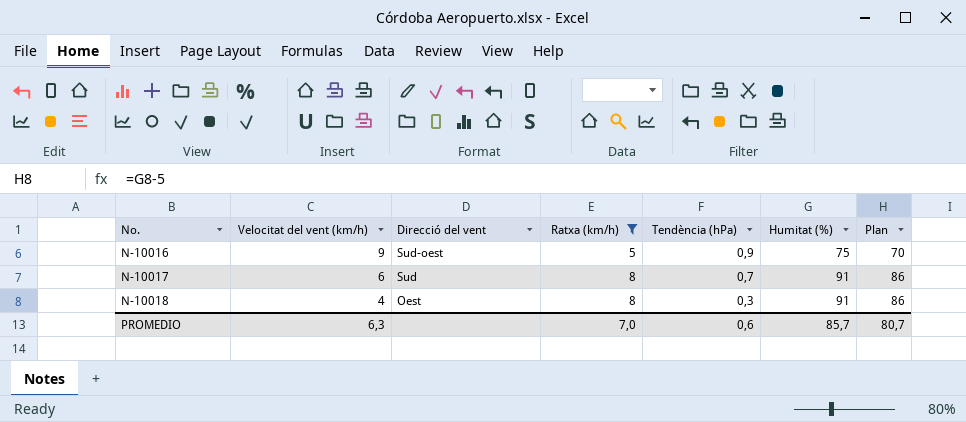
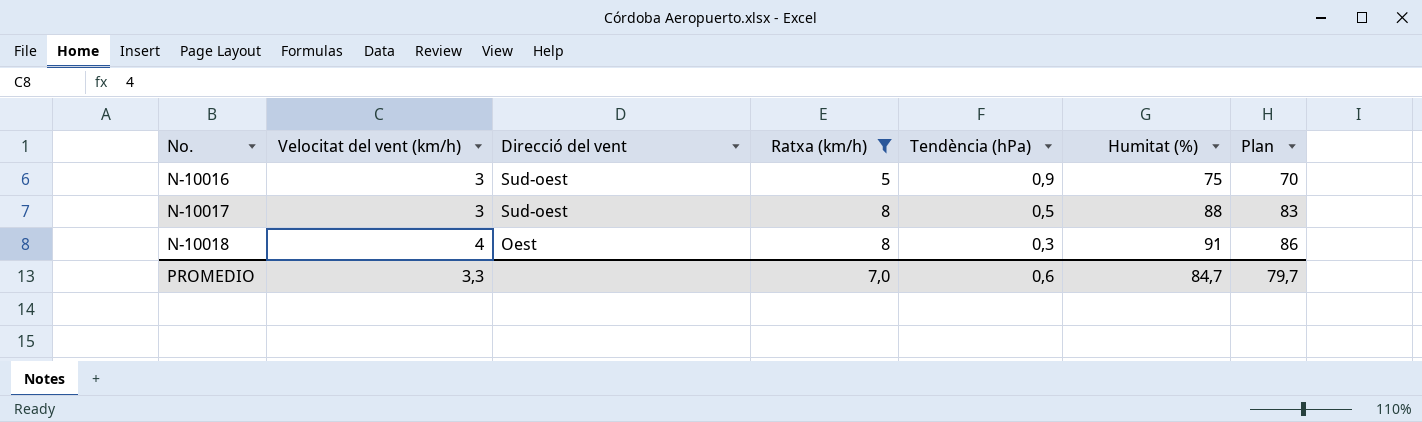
N-10016 | Velocitat del vent (km/h): 9 -> 3
N-10017 | Velocitat del vent (km/h): 6 -> 3
N-10017 | Direcció del vent: Sud -> Sud-oest
N-10017 | Tendència (hPa): 0,7 -> 0,5
N-10017 | Humitat (%): 91 -> 88
N-10017 | Plan: 86 -> 83
PROMEDIO | Velocitat del vent (km/h): 6,3 -> 3,3
PROMEDIO | Humitat (%): 85,7 -> 84,7
PROMEDIO | Plan: 80,7 -> 79,7

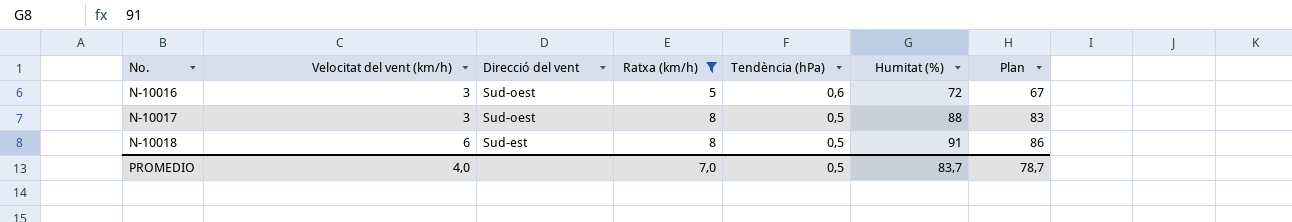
N-10016 | Tendència (hPa): 0,9 -> 0,6
N-10016 | Humitat (%): 75 -> 72
N-10016 | Plan: 70 -> 67
N-10018 | Velocitat del vent (km/h): 4 -> 6
N-10018 | Direcció del vent: Oest -> Sud-est
N-10018 | Tendència (hPa): 0,3 -> 0,5
PROMEDIO | Velocitat del vent (km/h): 3,3 -> 4,0
PROMEDIO | Tendència (hPa): 0,6 -> 0,5
PROMEDIO | Humitat (%): 84,7 -> 83,7
PROMEDIO | Plan: 79,7 -> 78,7

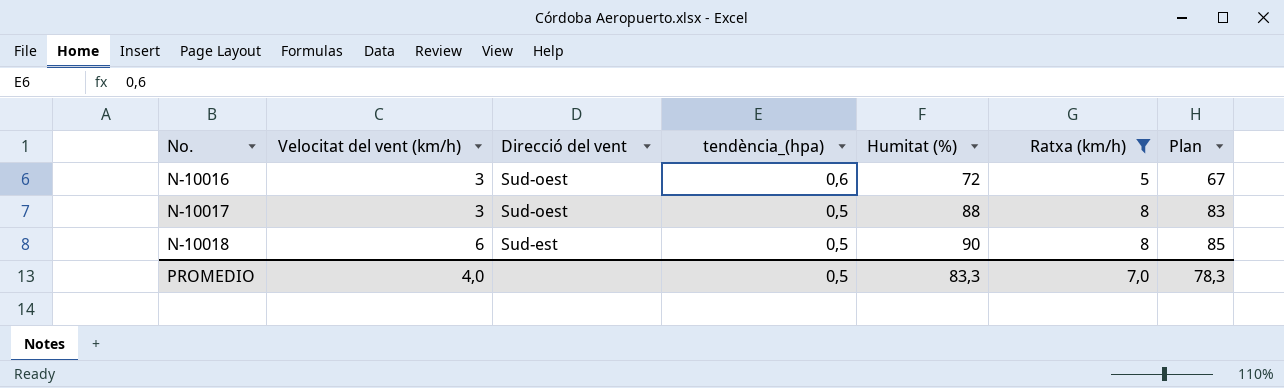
column name: Tendència (hPa) -> tendència_(hpa)
column Ratxa (km/h) | position: 4 -> 6
N-10018 | Humitat (%): 91 -> 90
N-10018 | Plan: 86 -> 85
PROMEDIO | Humitat (%): 83,7 -> 83,3
PROMEDIO | Plan: 78,7 -> 78,3

